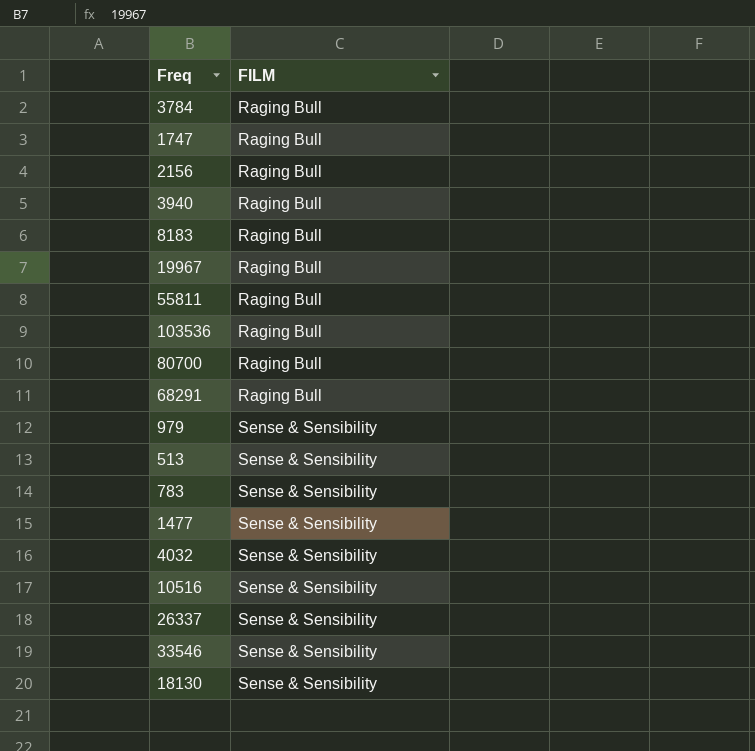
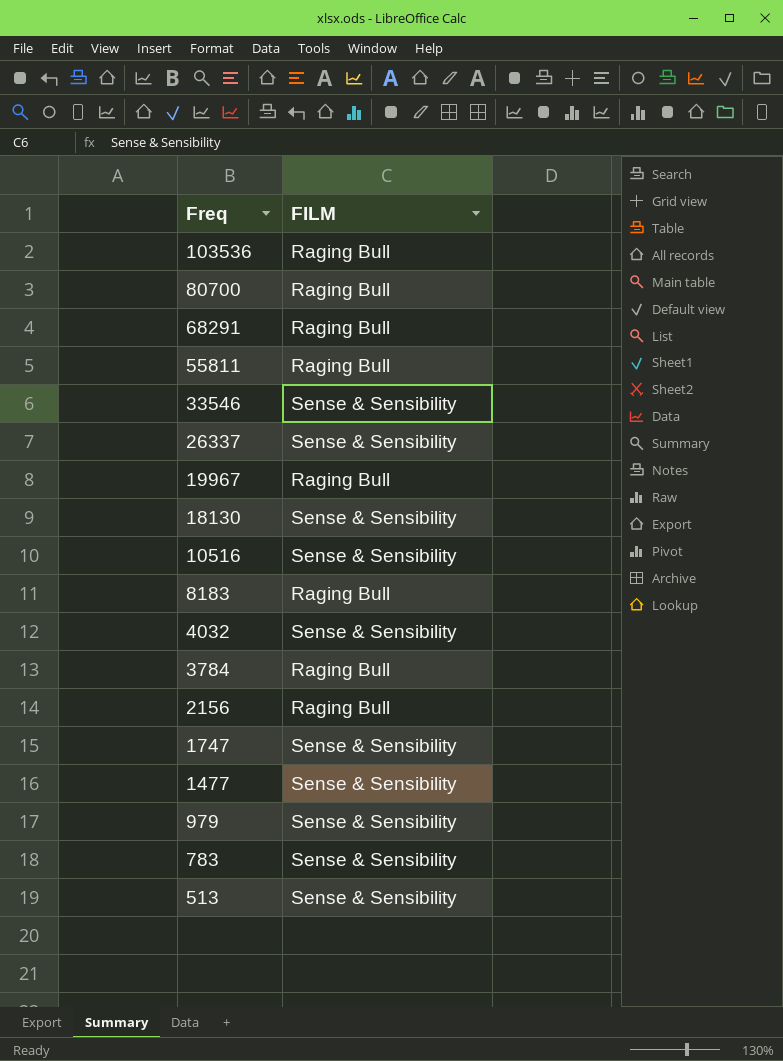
row order: FILM ascending -> Freq descending
row 3940: Raging Bull -> none
1747 | FILM: Raging Bull -> Sense & Sensibility

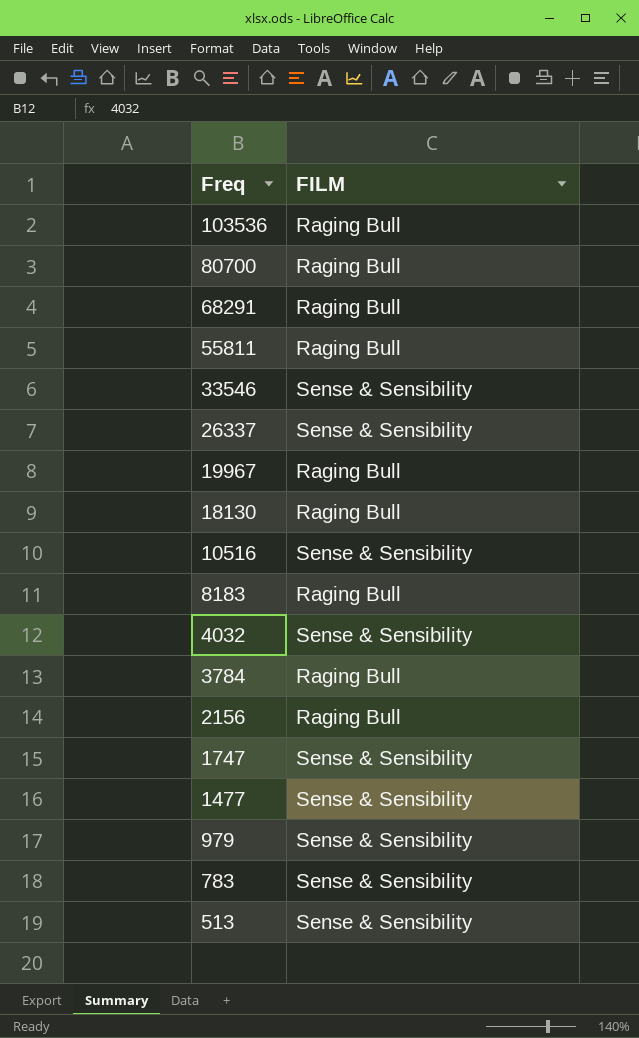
18130 | FILM: Sense & Sensibility -> Raging Bull

